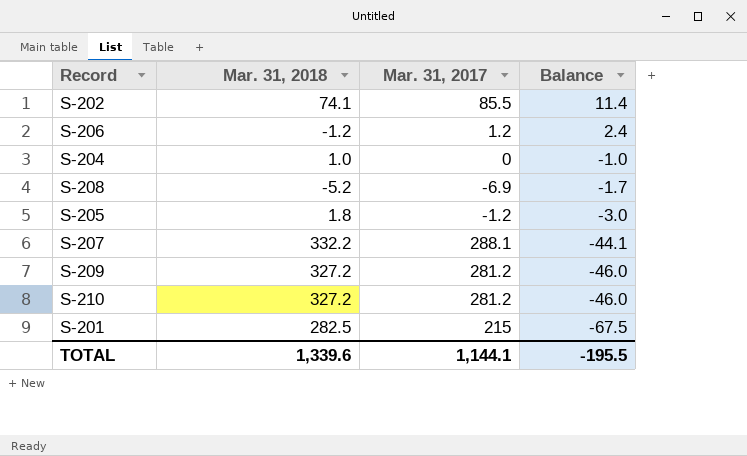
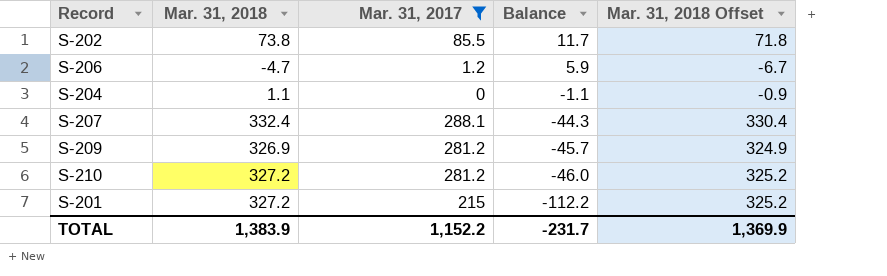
filter: none -> Mar. 31, 2017 >= 0
column Mar. 31, 2018 Offset | formula: none -> [Mar. 31, 2018] - 2
S-202 | Mar. 31, 2018: 74.1 -> 73.8
S-202 | Balance: 11.4 -> 11.7
S-206 | Mar. 31, 2018: -1.2 -> -4.7
S-206 | Balance: 2.4 -> 5.9
S-204 | Mar. 31, 2018: 1.0 -> 1.1
S-204 | Balance: -1.0 -> -1.1
S-207 | Mar. 31, 2018: 332.2 -> 332.4
S-207 | Balance: -44.1 -> -44.3
S-209 | Mar. 31, 2018: 327.2 -> 326.9
S-209 | Balance: -46.0 -> -45.7
S-201 | Mar. 31, 2018: 282.5 -> 327.2
S-201 | Balance: -67.5 -> -112.2
TOTAL | Mar. 31, 2018: 1,339.6 -> 1,383.9
TOTAL | Mar. 31, 2017: 1,144.1 -> 1,152.2
TOTAL | Balance: -195.5 -> -231.7

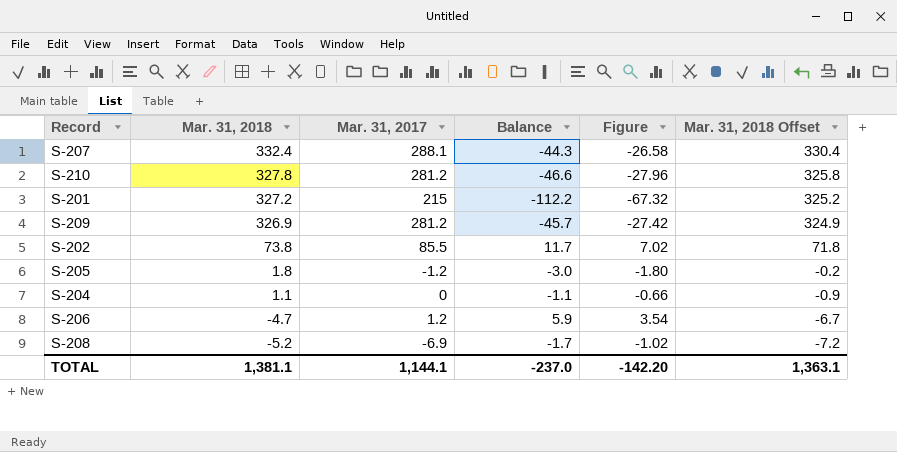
filter: Mar. 31, 2017 >= 0 -> none
row order: Balance descending -> Mar. 31, 2018 descending
column Figure | formula: none -> [Balance] * 0.6
S-210 | Mar. 31, 2018: 327.2 -> 327.8
S-210 | Balance: -46.0 -> -46.6
S-210 | Mar. 31, 2018 Offset: 325.2 -> 325.8
TOTAL | Mar. 31, 2018: 1,383.9 -> 1,381.1
TOTAL | Mar. 31, 2017: 1,152.2 -> 1,144.1
TOTAL | Balance: -231.7 -> -237.0
TOTAL | Mar. 31, 2018 Offset: 1,369.9 -> 1,363.1

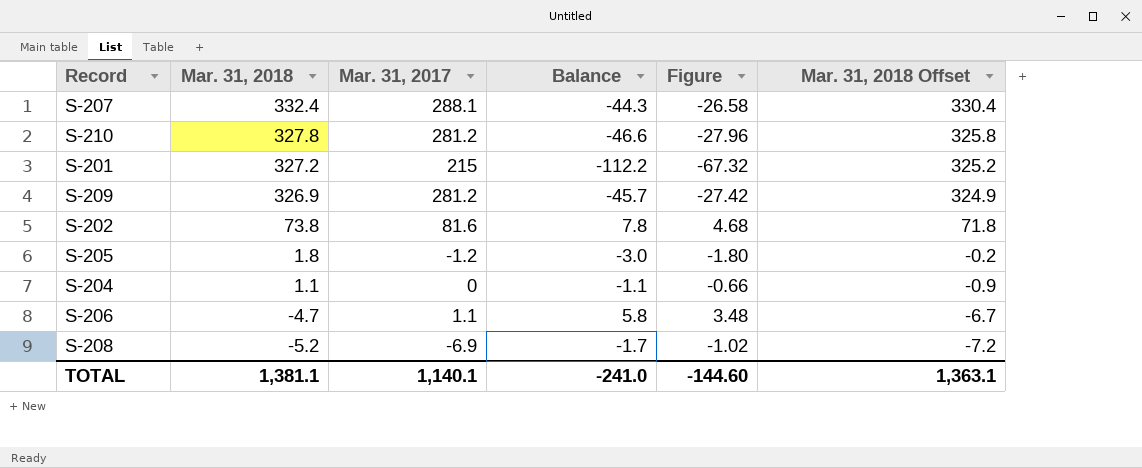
S-202 | Mar. 31, 2017: 85.5 -> 81.6
S-202 | Balance: 11.7 -> 7.8
S-202 | Figure: 7.02 -> 4.68
S-206 | Mar. 31, 2017: 1.2 -> 1.1
S-206 | Balance: 5.9 -> 5.8
S-206 | Figure: 3.54 -> 3.48
TOTAL | Mar. 31, 2017: 1,144.1 -> 1,140.1
TOTAL | Balance: -237.0 -> -241.0
TOTAL | Figure: -142.20 -> -144.60

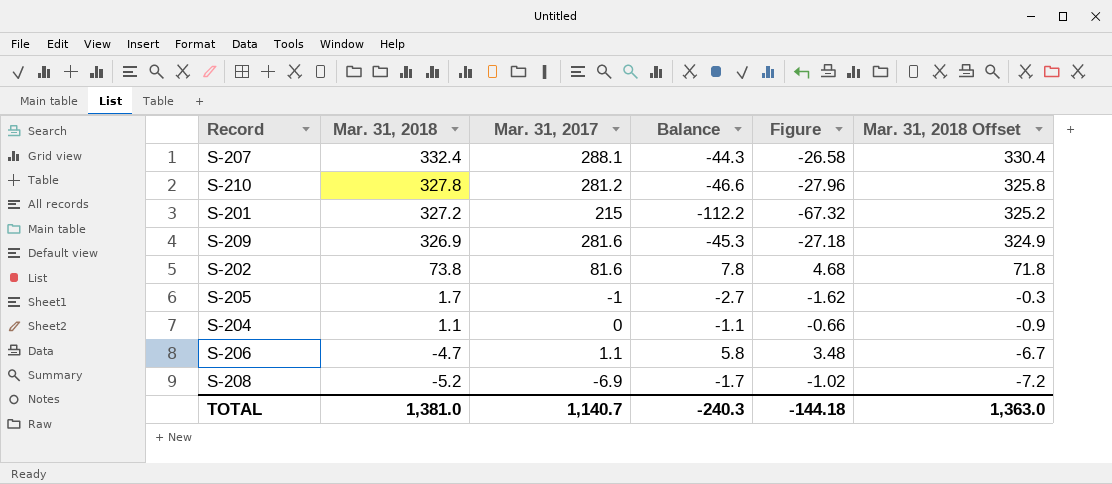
S-209 | Mar. 31, 2017: 281.2 -> 281.6
S-209 | Balance: -45.7 -> -45.3
S-209 | Figure: -27.42 -> -27.18
S-205 | Mar. 31, 2018: 1.8 -> 1.7
S-205 | Mar. 31, 2017: -1.2 -> -1
S-205 | Balance: -3.0 -> -2.7
S-205 | Figure: -1.80 -> -1.62
S-205 | Mar. 31, 2018 Offset: -0.2 -> -0.3
TOTAL | Mar. 31, 2018: 1,381.1 -> 1,381.0
TOTAL | Mar. 31, 2017: 1,140.1 -> 1,140.7
TOTAL | Balance: -241.0 -> -240.3
TOTAL | Figure: -144.60 -> -144.18
TOTAL | Mar. 31, 2018 Offset: 1,363.1 -> 1,363.0

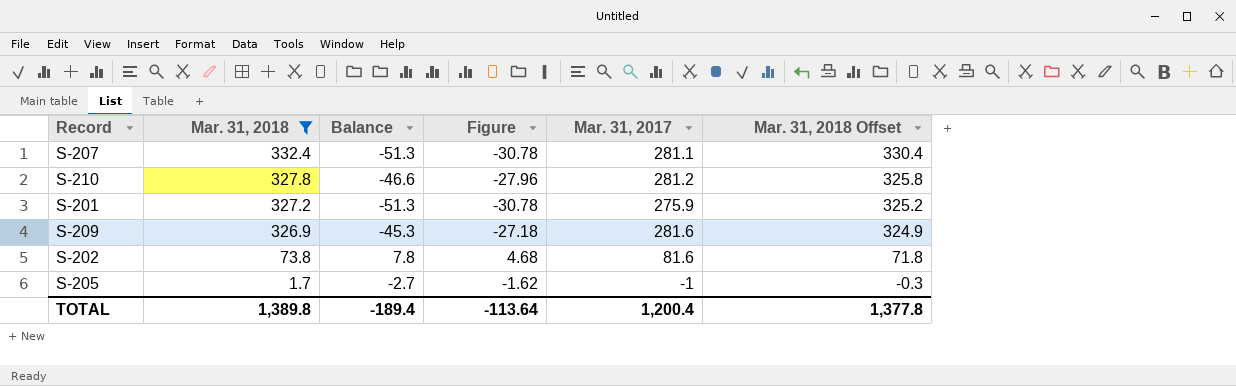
filter: none -> Mar. 31, 2018 >= 1.7
column Mar. 31, 2017 | position: 3 -> 5
S-207 | Balance: -44.3 -> -51.3
S-207 | Figure: -26.58 -> -30.78
S-207 | Mar. 31, 2017: 288.1 -> 281.1
S-201 | Balance: -112.2 -> -51.3
S-201 | Figure: -67.32 -> -30.78
S-201 | Mar. 31, 2017: 215 -> 275.9
TOTAL | Mar. 31, 2018: 1,381.0 -> 1,389.8
TOTAL | Balance: -240.3 -> -189.4
TOTAL | Figure: -144.18 -> -113.64
TOTAL | Mar. 31, 2017: 1,140.7 -> 1,200.4
TOTAL | Mar. 31, 2018 Offset: 1,363.0 -> 1,377.8

